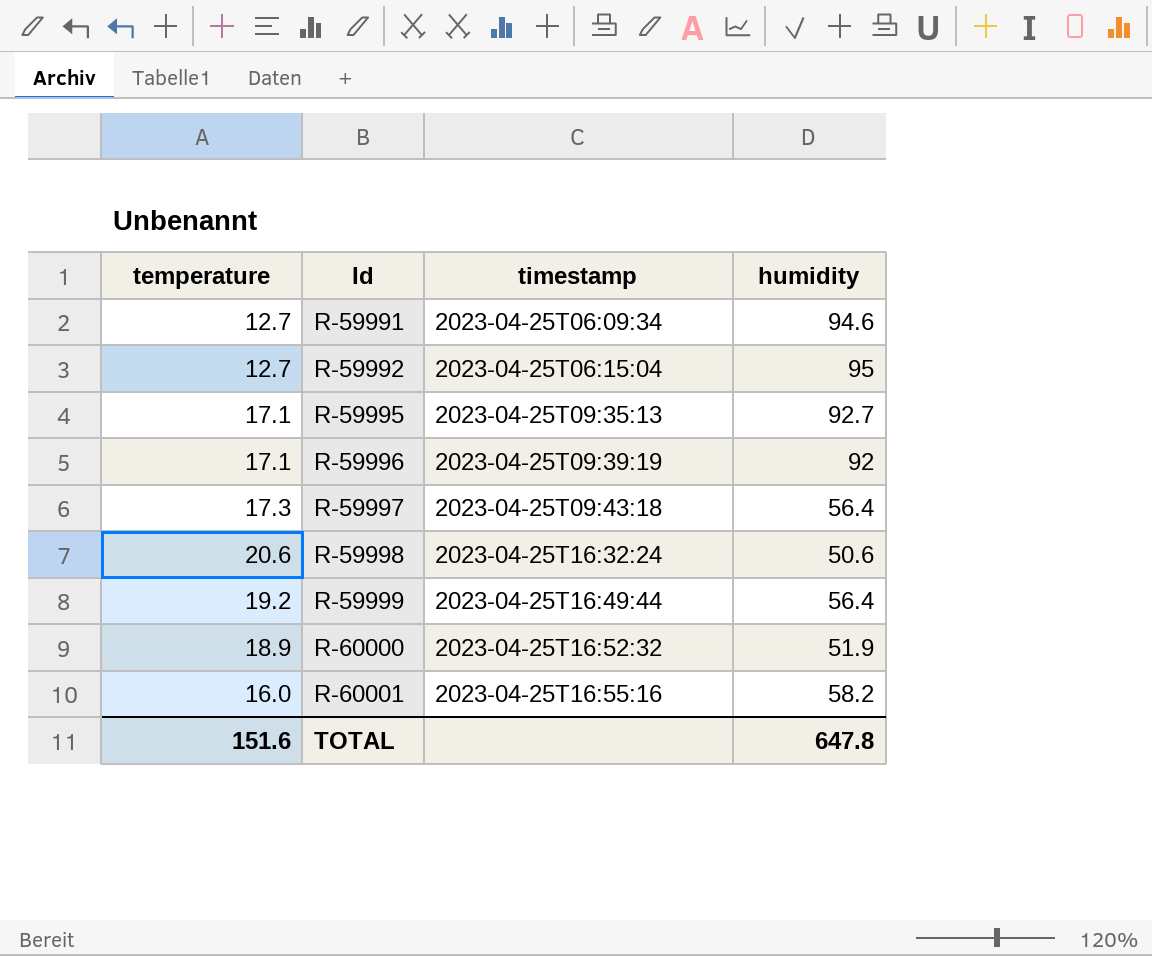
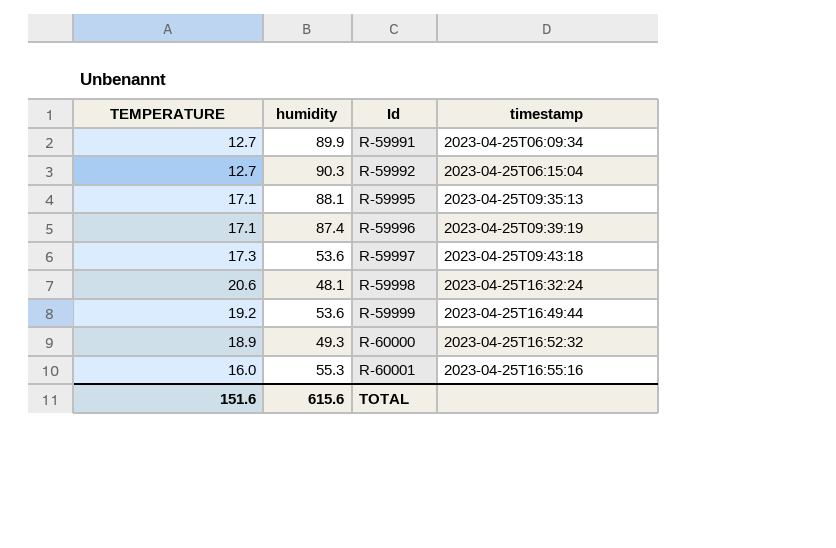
column name: temperature -> TEMPERATURE
column humidity | position: 4 -> 2
R-59991 | humidity: 94.6 -> 89.9
R-59992 | humidity: 95 -> 90.3
R-59995 | humidity: 92.7 -> 88.1
R-59996 | humidity: 92 -> 87.4
R-59997 | humidity: 56.4 -> 53.6
R-59998 | humidity: 50.6 -> 48.1
R-59999 | humidity: 56.4 -> 53.6
R-60000 | humidity: 51.9 -> 49.3
R-60001 | humidity: 58.2 -> 55.3
TOTAL | humidity: 647.8 -> 615.6

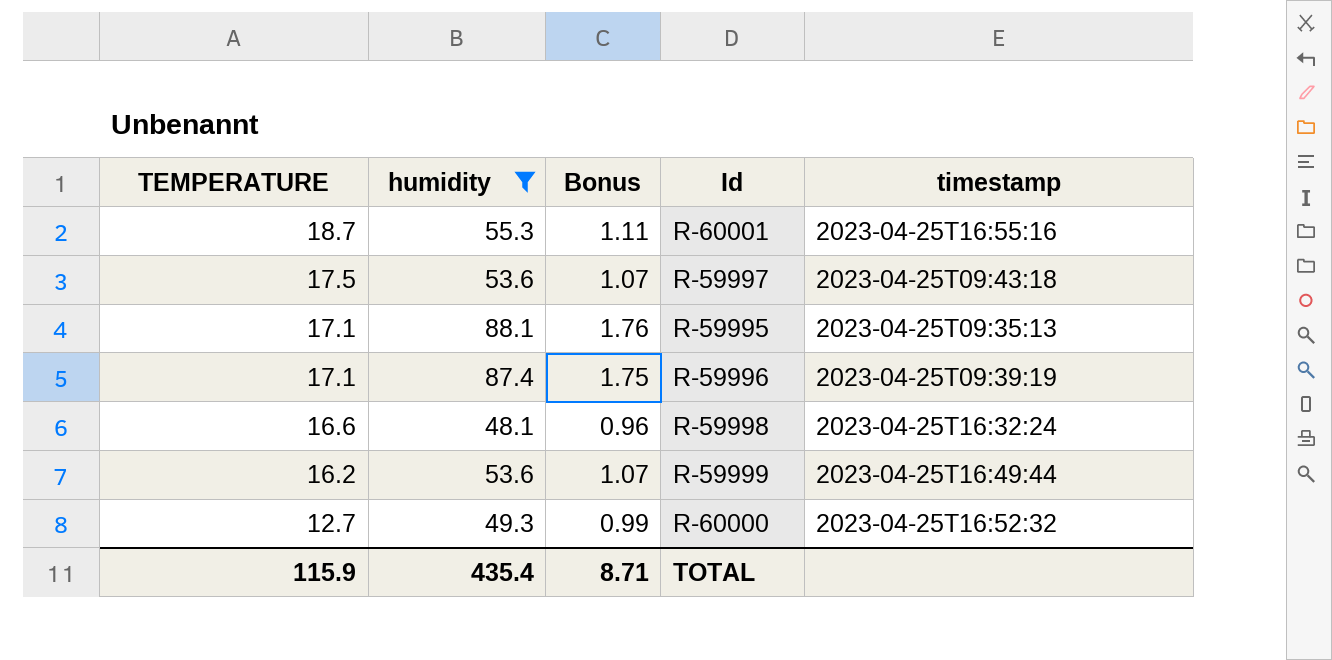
filter: none -> humidity <= 88.1
row order: Id ascending -> TEMPERATURE descending
column Bonus | formula: none -> [humidity] * 0.02
R-60001 | TEMPERATURE: 16.0 -> 18.7
R-59997 | TEMPERATURE: 17.3 -> 17.5
R-59998 | TEMPERATURE: 20.6 -> 16.6
R-59999 | TEMPERATURE: 19.2 -> 16.2
R-60000 | TEMPERATURE: 18.9 -> 12.7
TOTAL | TEMPERATURE: 151.6 -> 115.9
TOTAL | humidity: 615.6 -> 435.4

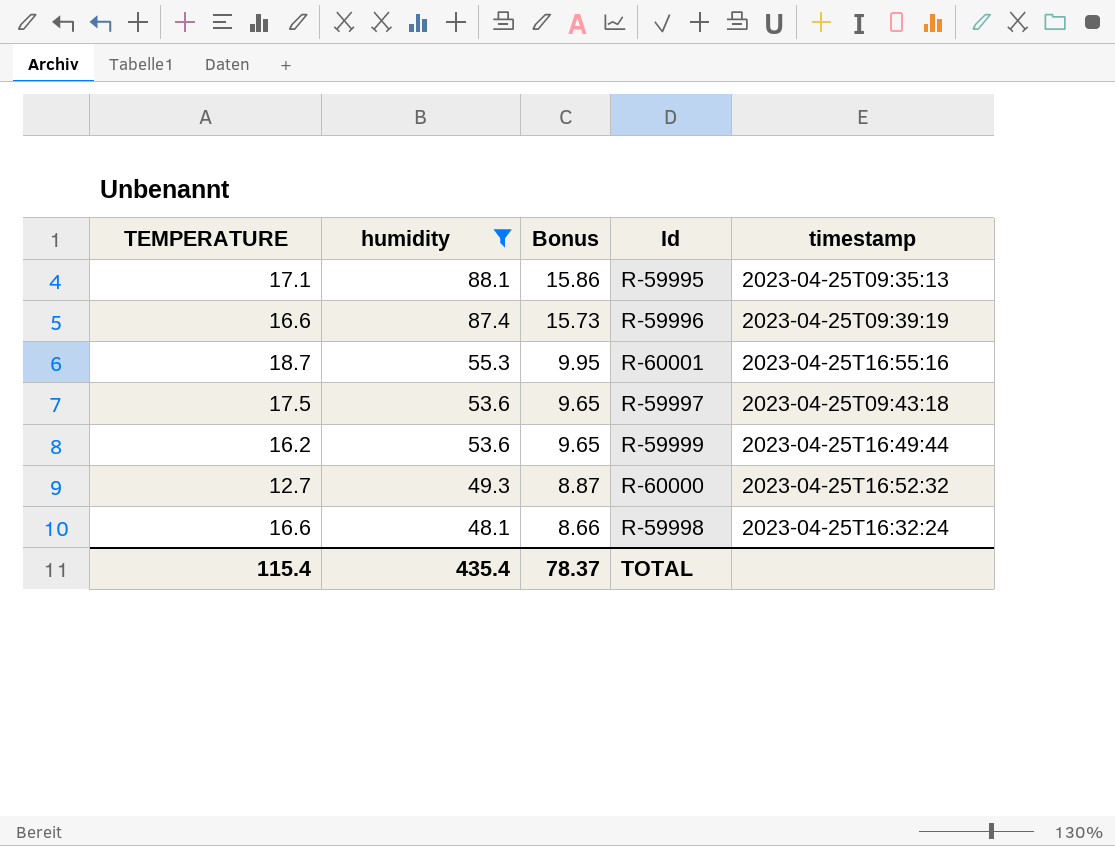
row order: TEMPERATURE descending -> humidity descending
column Bonus | formula: [humidity] * 0.02 -> [humidity] * 0.18
R-59996 | TEMPERATURE: 17.1 -> 16.6
TOTAL | TEMPERATURE: 115.9 -> 115.4
TOTAL | Bonus: 8.71 -> 78.37

